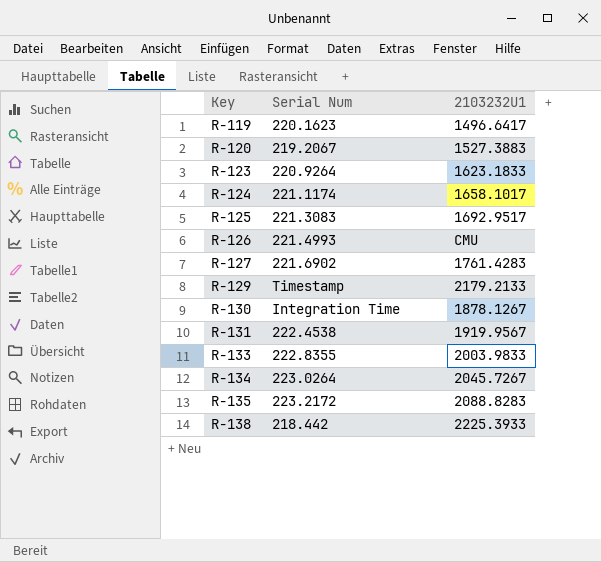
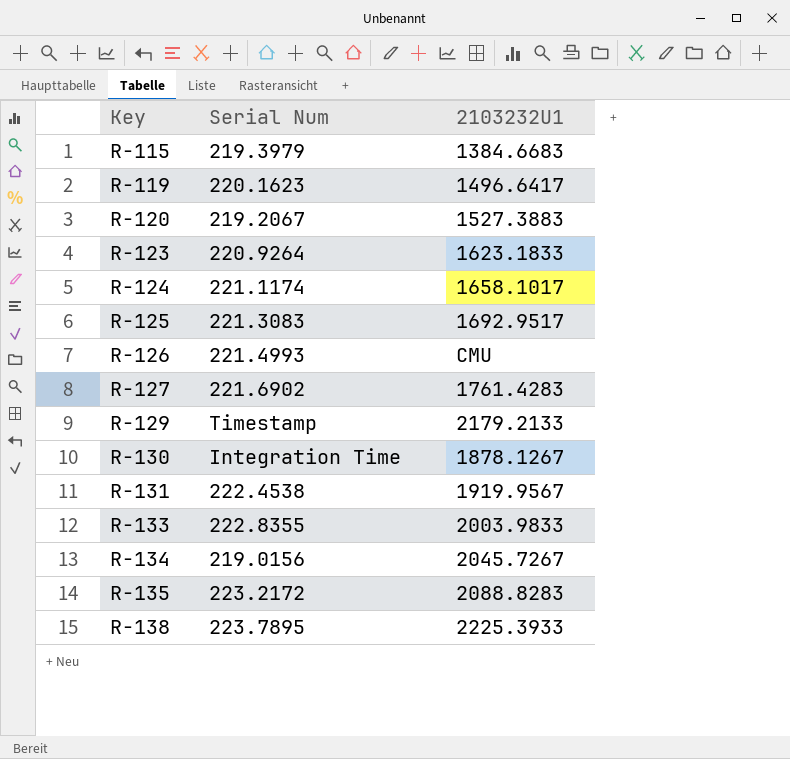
row R-115: none -> 219.3979 | 1384.6683
R-134 | Serial Num: 223.0264 -> 219.0156
R-138 | Serial Num: 218.442 -> 223.7895

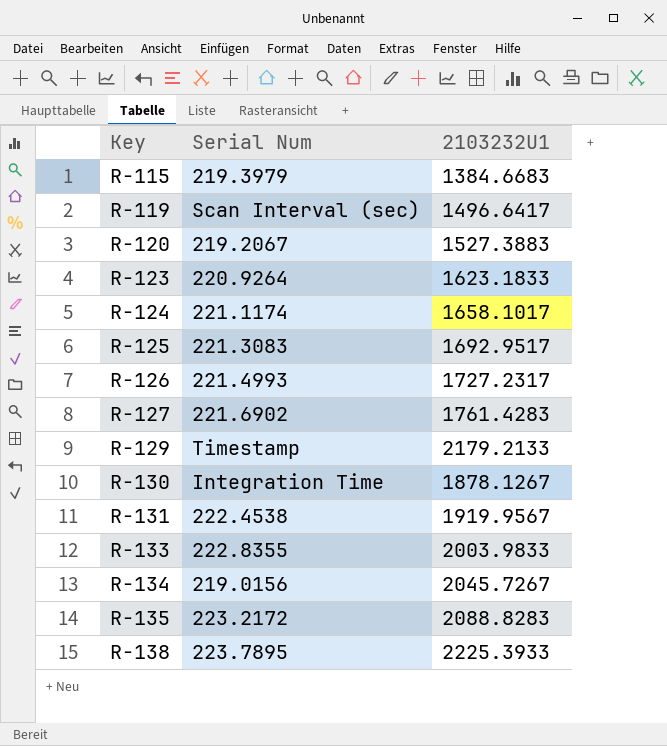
R-119 | Serial Num: 220.1623 -> Scan Interval (sec)
R-126 | 2103232U1: CMU -> 1727.2317

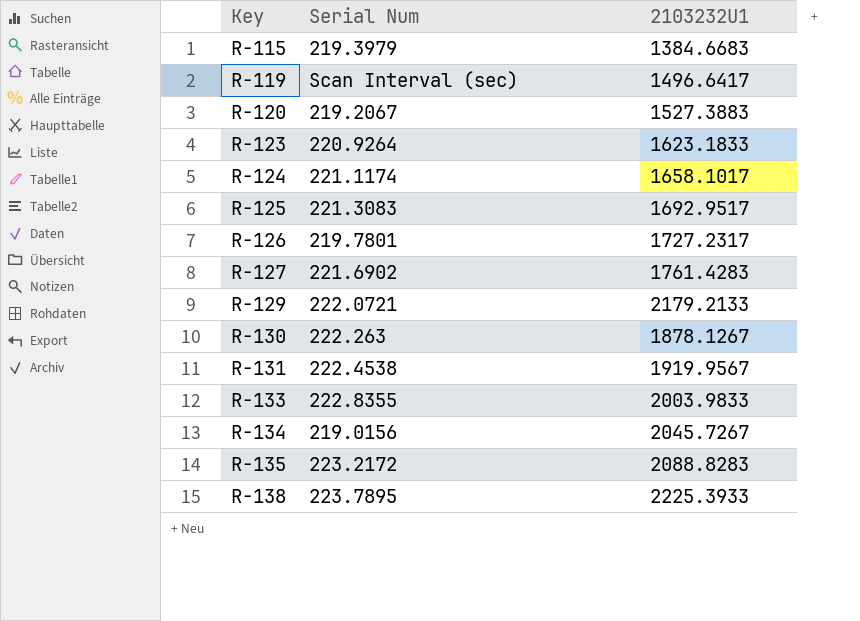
R-126 | Serial Num: 221.4993 -> 219.7801
R-129 | Serial Num: Timestamp -> 222.0721
R-130 | Serial Num: Integration Time -> 222.263

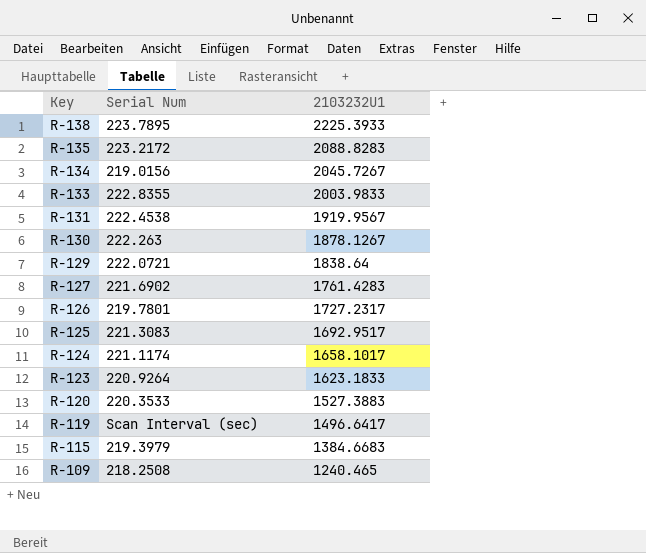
row order: Key ascending -> Key descending
R-129 | 2103232U1: 2179.2133 -> 1838.64
R-120 | Serial Num: 219.2067 -> 220.3533
row R-109: none -> 218.2508 | 1240.465

